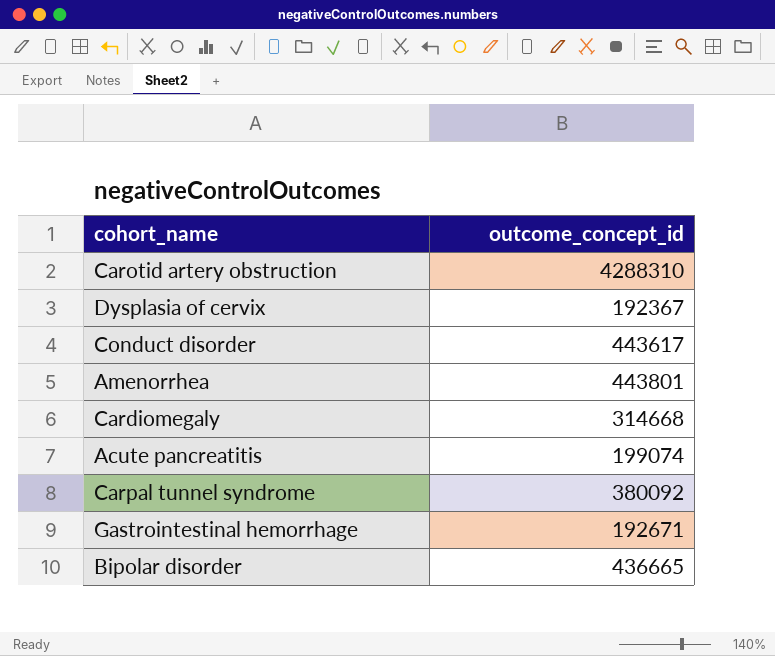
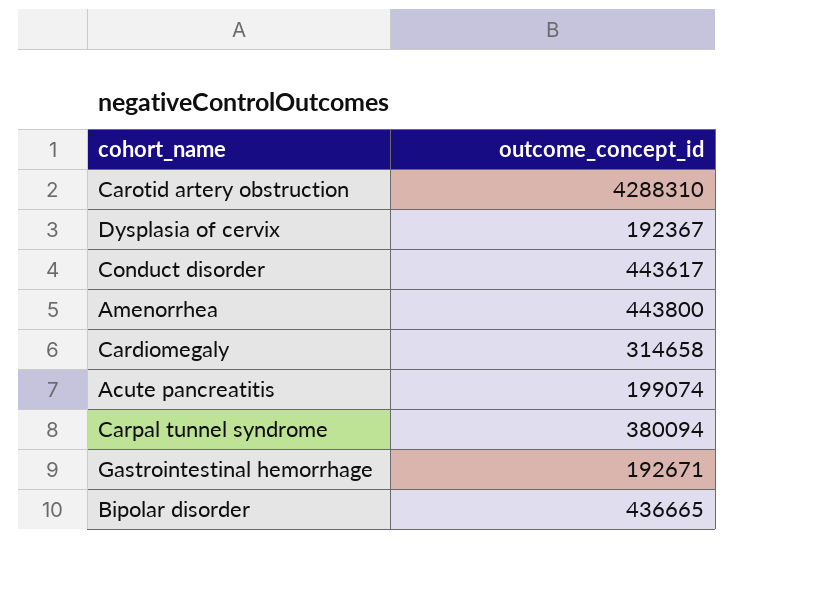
Amenorrhea | outcome_concept_id: 443801 -> 443800
Cardiomegaly | outcome_concept_id: 314668 -> 314658
Carpal tunnel syndrome | outcome_concept_id: 380092 -> 380094

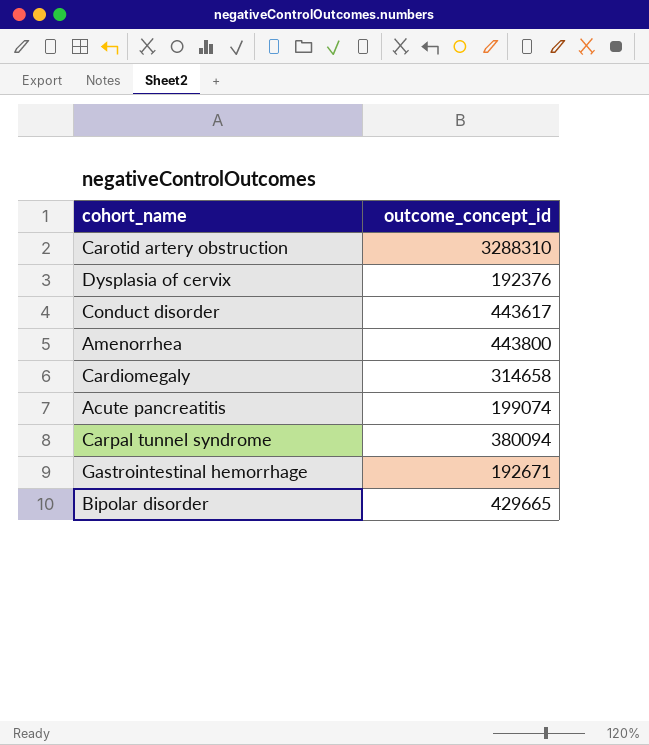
Carotid artery obstruction | outcome_concept_id: 4288310 -> 3288310
Dysplasia of cervix | outcome_concept_id: 192367 -> 192376
Bipolar disorder | outcome_concept_id: 436665 -> 429665

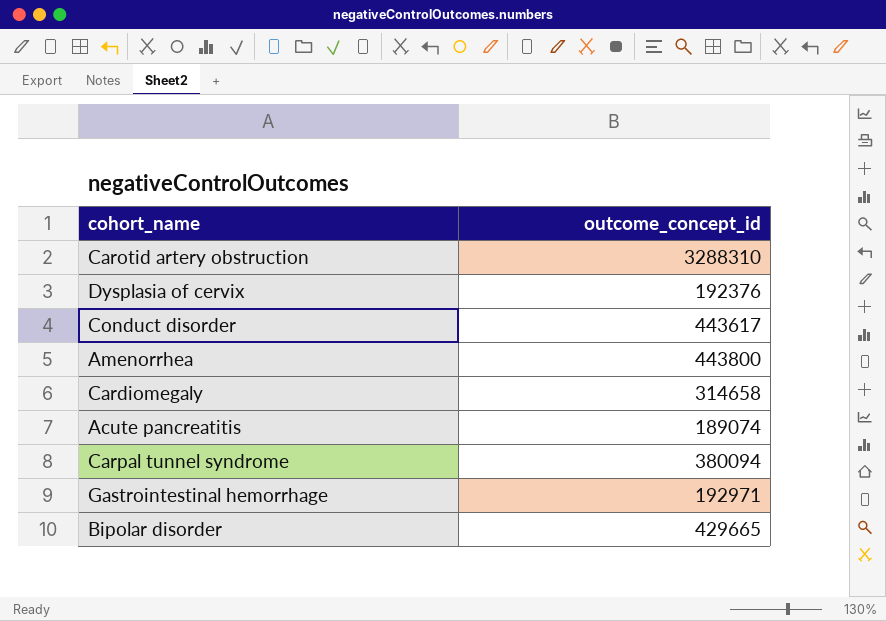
Acute pancreatitis | outcome_concept_id: 199074 -> 189074
Gastrointestinal hemorrhage | outcome_concept_id: 192671 -> 192971

